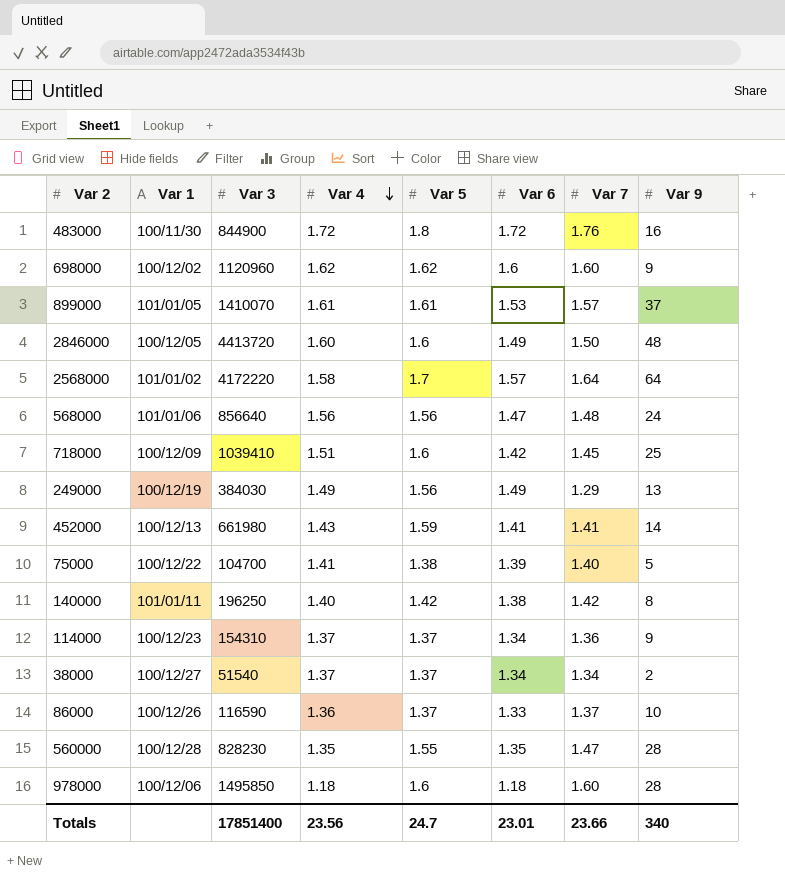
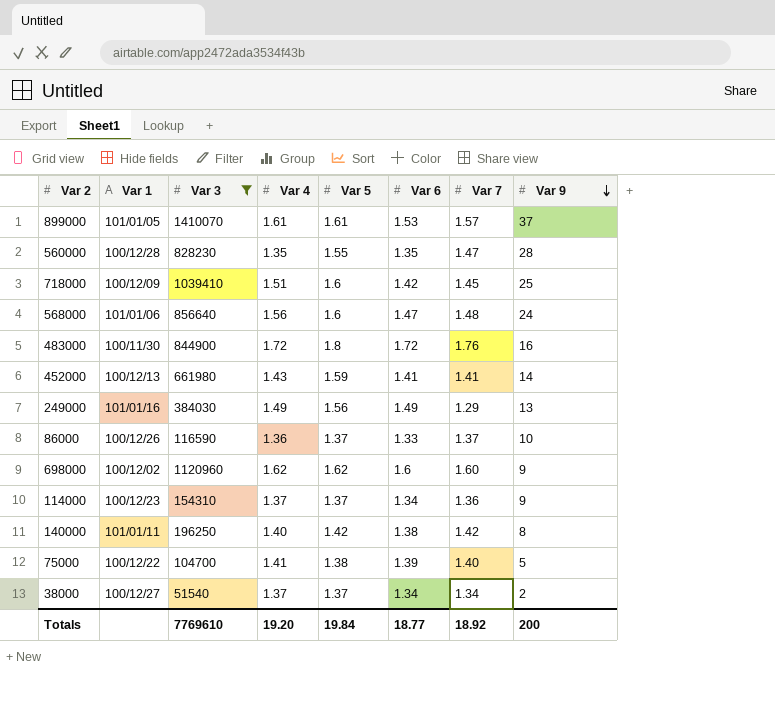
filter: none -> Var 3 <= 1410070
row order: Var 4 descending -> Var 9 descending
568000 | Var 5: 1.56 -> 1.6
249000 | Var 1: 100/12/19 -> 101/01/16
Totals | Var 3: 17851400 -> 7769610
Totals | Var 4: 23.56 -> 19.20
Totals | Var 5: 24.7 -> 19.84
Totals | Var 6: 23.01 -> 18.77
Totals | Var 7: 23.66 -> 18.92
Totals | Var 9: 340 -> 200

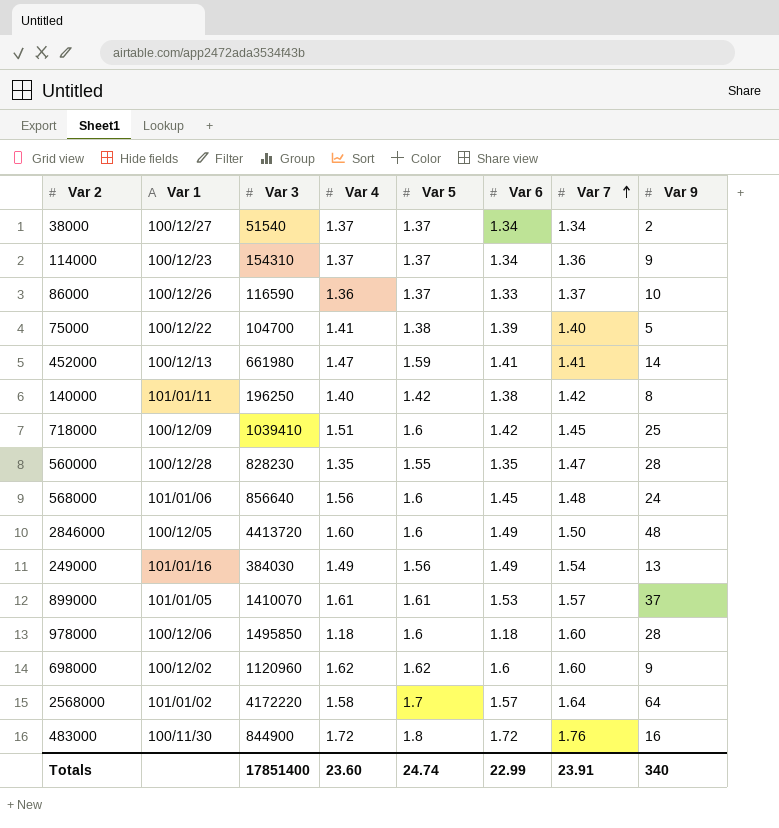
filter: Var 3 <= 1410070 -> none
row order: Var 9 descending -> Var 7 ascending
452000 | Var 4: 1.43 -> 1.47
568000 | Var 6: 1.47 -> 1.45
249000 | Var 7: 1.29 -> 1.54
Totals | Var 3: 7769610 -> 17851400
Totals | Var 4: 19.20 -> 23.60
Totals | Var 5: 19.84 -> 24.74
Totals | Var 6: 18.77 -> 22.99
Totals | Var 7: 18.92 -> 23.91
Totals | Var 9: 200 -> 340

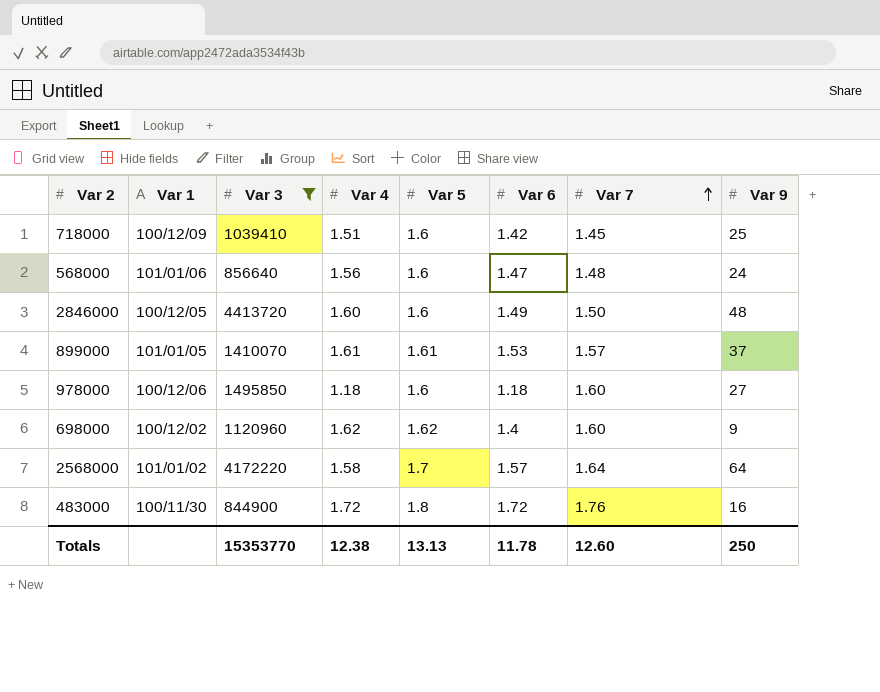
filter: none -> Var 3 >= 844900
568000 | Var 6: 1.45 -> 1.47
978000 | Var 9: 28 -> 27
698000 | Var 6: 1.6 -> 1.4
Totals | Var 3: 17851400 -> 15353770
Totals | Var 4: 23.60 -> 12.38
Totals | Var 5: 24.74 -> 13.13
Totals | Var 6: 22.99 -> 11.78
Totals | Var 7: 23.91 -> 12.60
Totals | Var 9: 340 -> 250

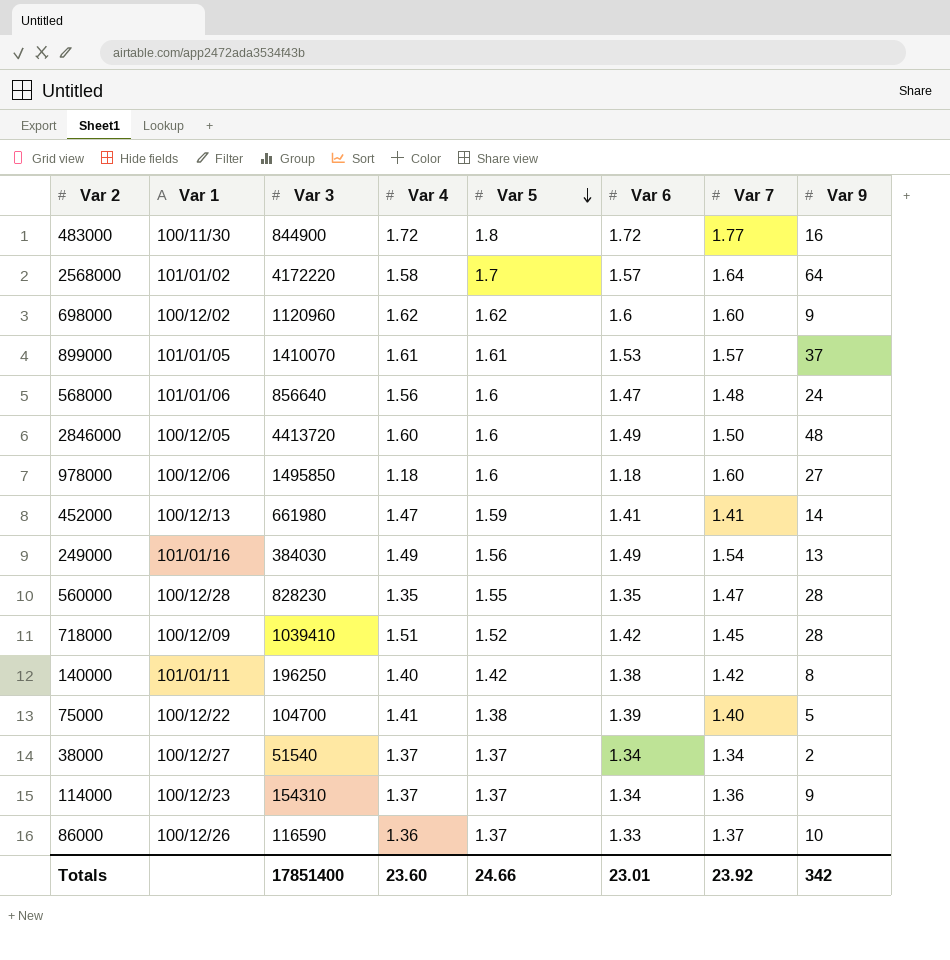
filter: Var 3 >= 844900 -> none
row order: Var 7 ascending -> Var 5 descending
483000 | Var 7: 1.76 -> 1.77
698000 | Var 6: 1.4 -> 1.6
718000 | Var 5: 1.6 -> 1.52
718000 | Var 9: 25 -> 28
Totals | Var 3: 15353770 -> 17851400
Totals | Var 4: 12.38 -> 23.60
Totals | Var 5: 13.13 -> 24.66
Totals | Var 6: 11.78 -> 23.01
Totals | Var 7: 12.60 -> 23.92
Totals | Var 9: 250 -> 342

